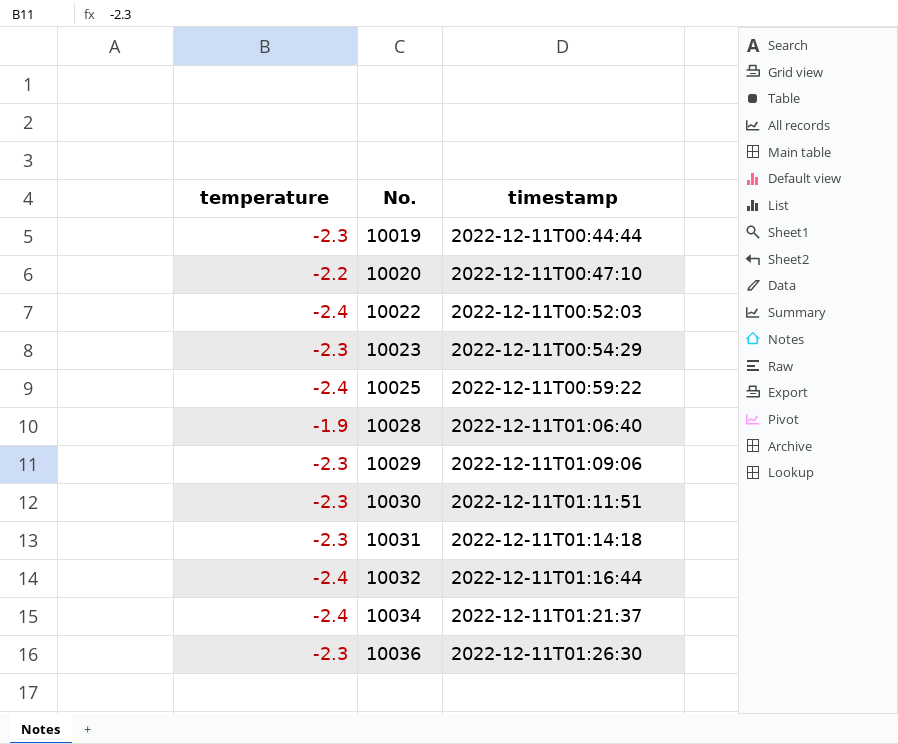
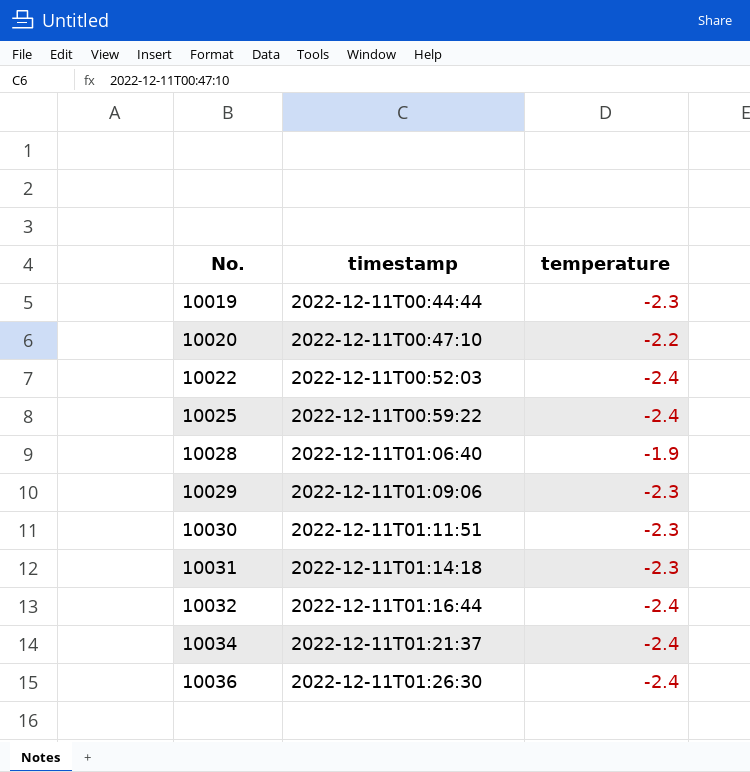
column temperature | position: 1 -> 3
row 10023: -2.3 | 2022-12-11T00:54:29 -> none
10036 | temperature: -2.3 -> -2.4

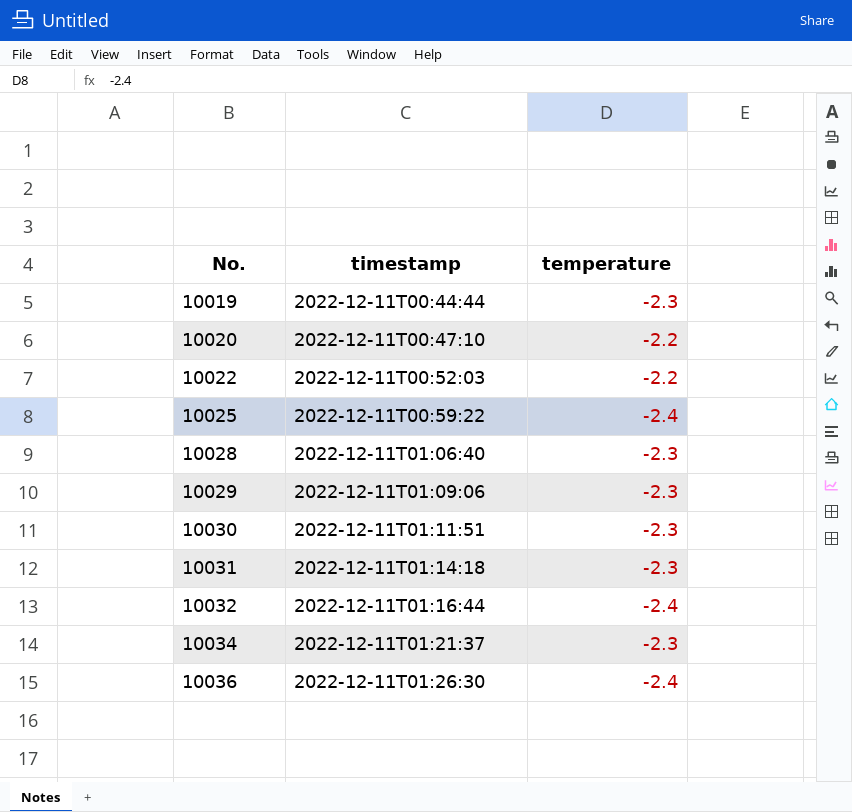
10022 | temperature: -2.4 -> -2.2
10028 | temperature: -1.9 -> -2.3
10034 | temperature: -2.4 -> -2.3

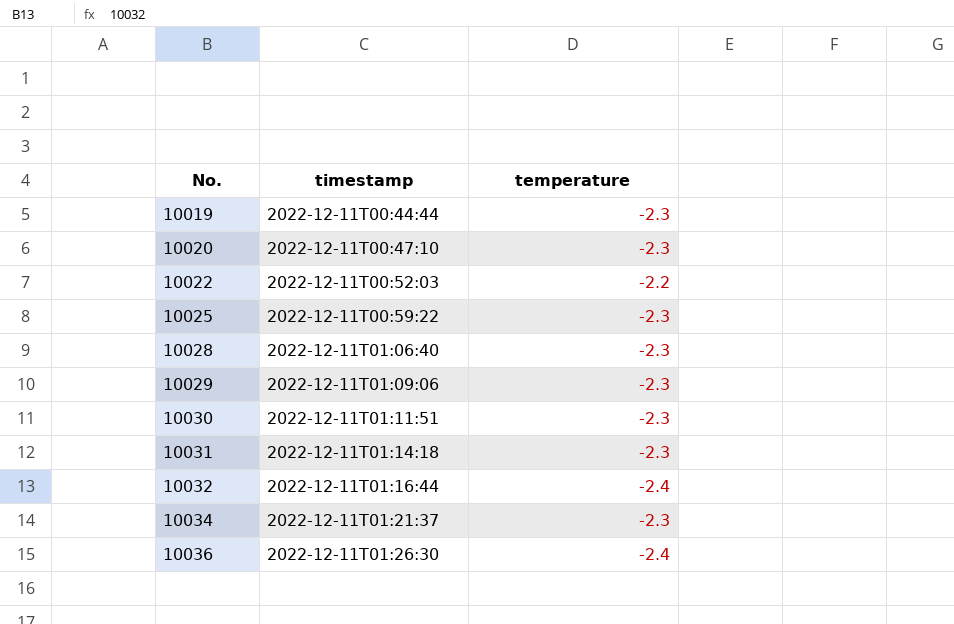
10020 | temperature: -2.2 -> -2.3
10025 | temperature: -2.4 -> -2.3

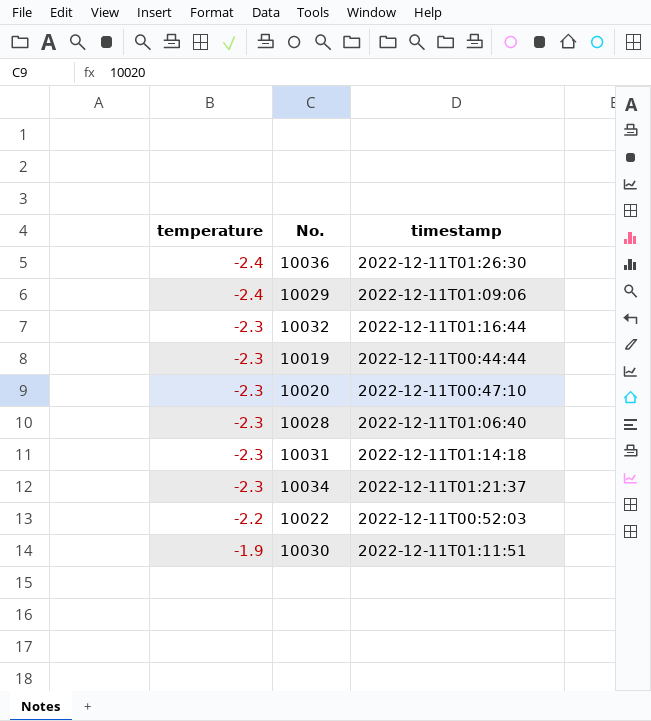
row order: No. ascending -> temperature ascending
column temperature | position: 3 -> 1
row 10025: 2022-12-11T00:59:22 | -2.3 -> none
10029 | temperature: -2.3 -> -2.4
10032 | temperature: -2.4 -> -2.3
10030 | temperature: -2.3 -> -1.9

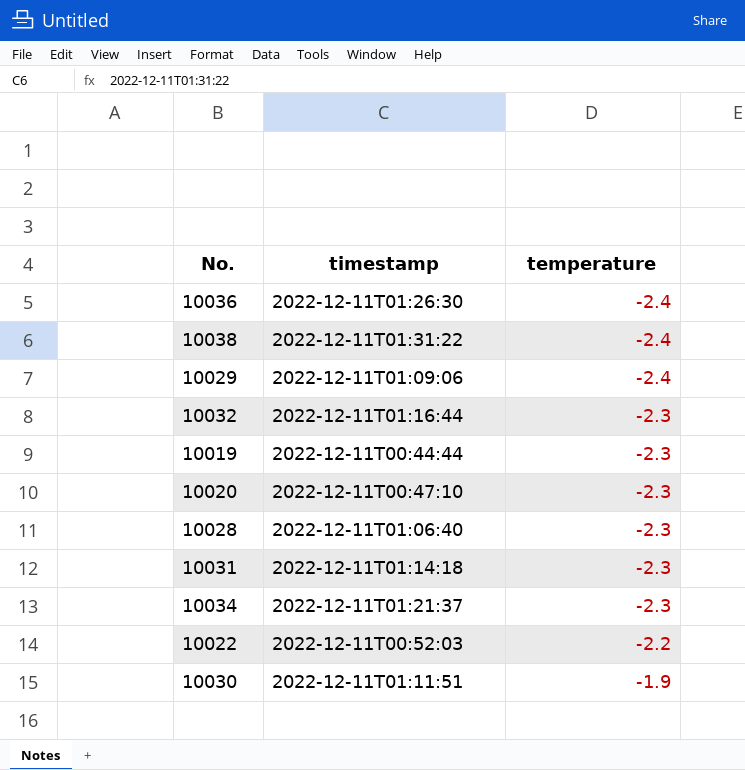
column temperature | position: 1 -> 3
row 10038: none -> 2022-12-11T01:31:22 | -2.4

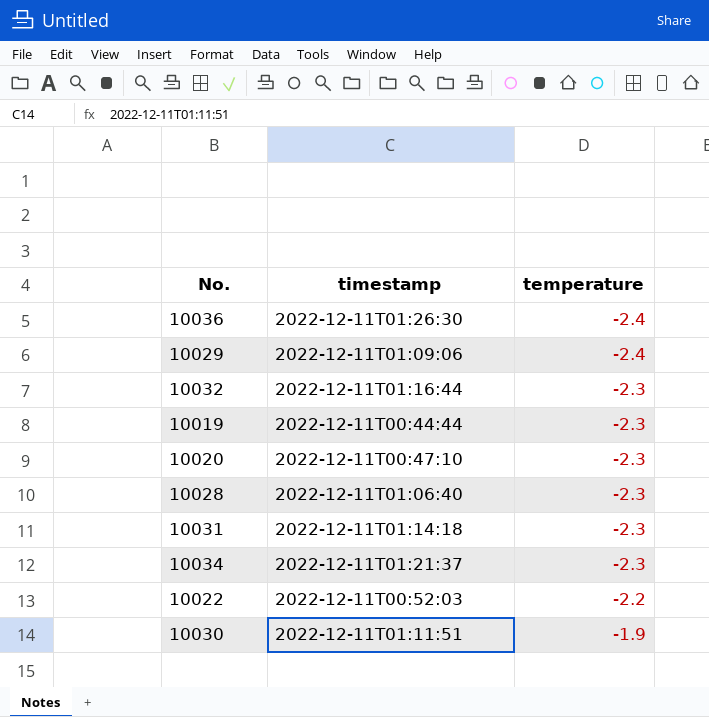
row 10038: 2022-12-11T01:31:22 | -2.4 -> none

